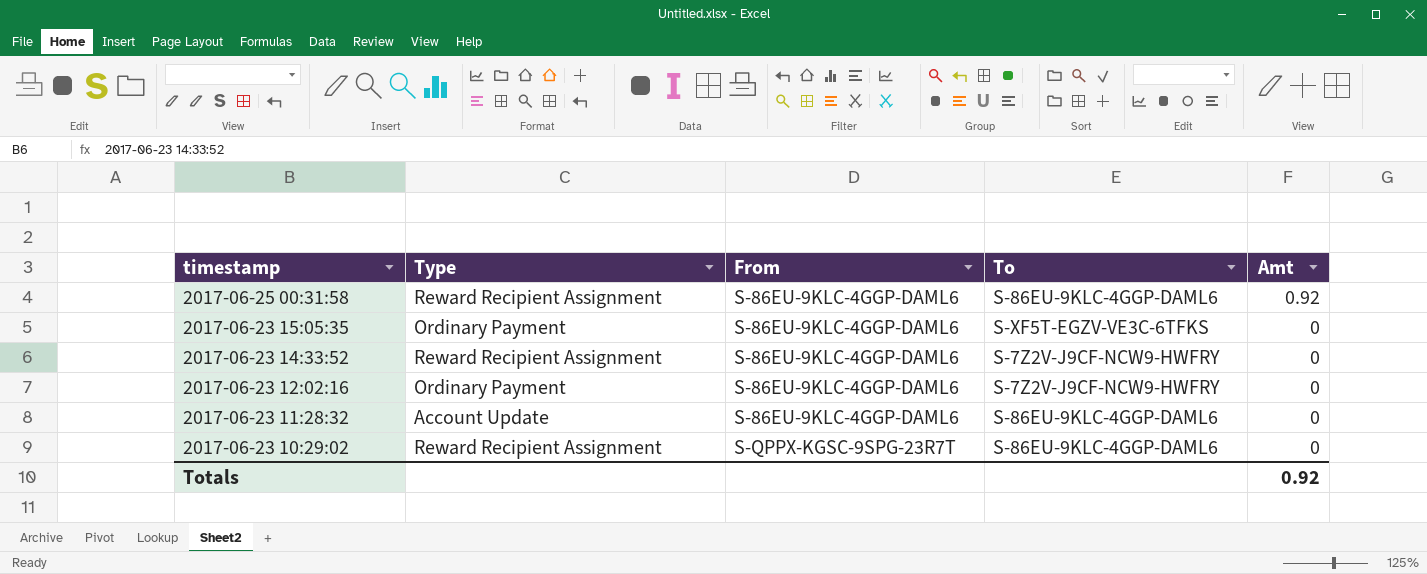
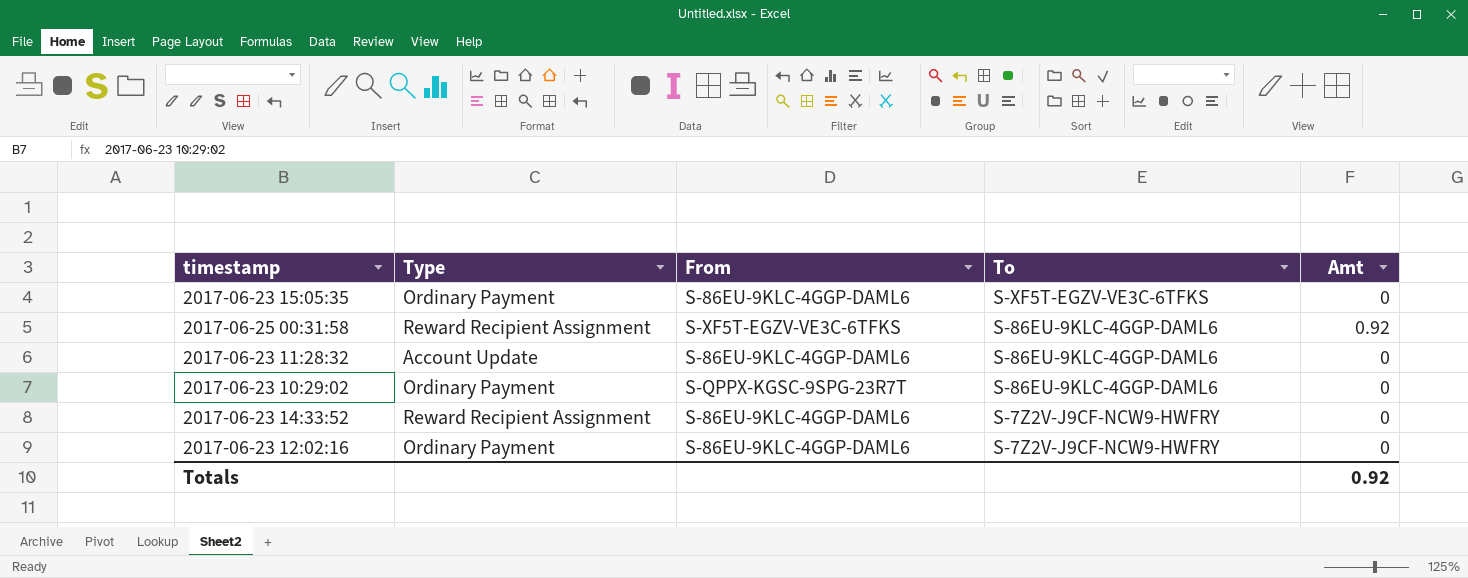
row order: timestamp descending -> To descending
2017-06-25 00:31:58 | From: S-86EU-9KLC-4GGP-DAML6 -> S-XF5T-EGZV-VE3C-6TFKS
2017-06-23 10:29:02 | Type: Reward Recipient Assignment -> Ordinary Payment

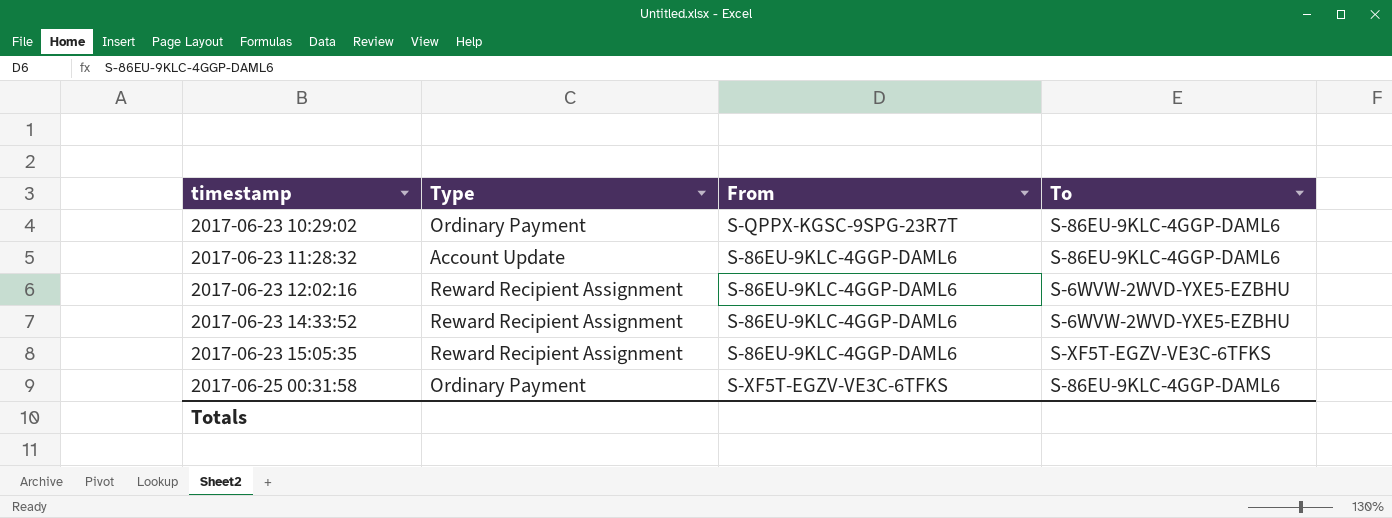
row order: To descending -> timestamp ascending
column Amt | position: 5 -> none
2017-06-23 12:02:16 | Type: Ordinary Payment -> Reward Recipient Assignment
2017-06-23 12:02:16 | To: S-7Z2V-J9CF-NCW9-HWFRY -> S-6WVW-2WVD-YXE5-EZBHU
2017-06-23 14:33:52 | To: S-7Z2V-J9CF-NCW9-HWFRY -> S-6WVW-2WVD-YXE5-EZBHU
2017-06-23 15:05:35 | Type: Ordinary Payment -> Reward Recipient Assignment
2017-06-25 00:31:58 | Type: Reward Recipient Assignment -> Ordinary Payment

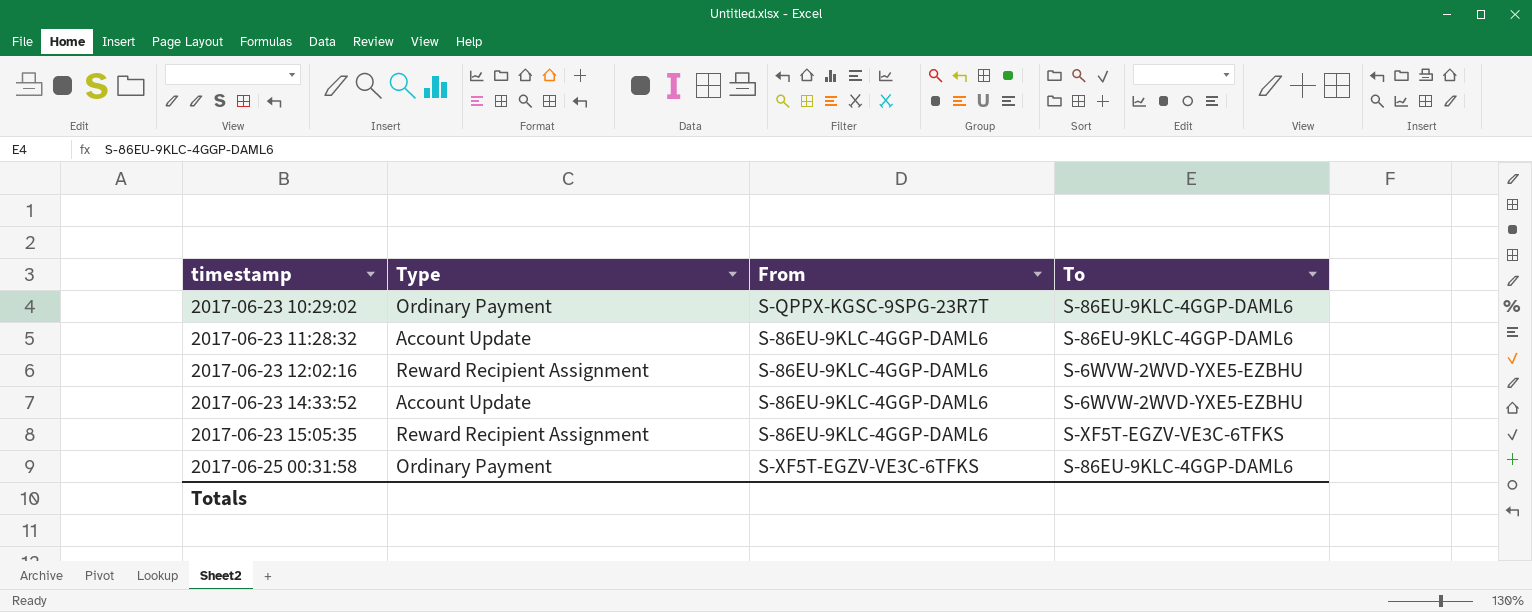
2017-06-23 14:33:52 | Type: Reward Recipient Assignment -> Account Update

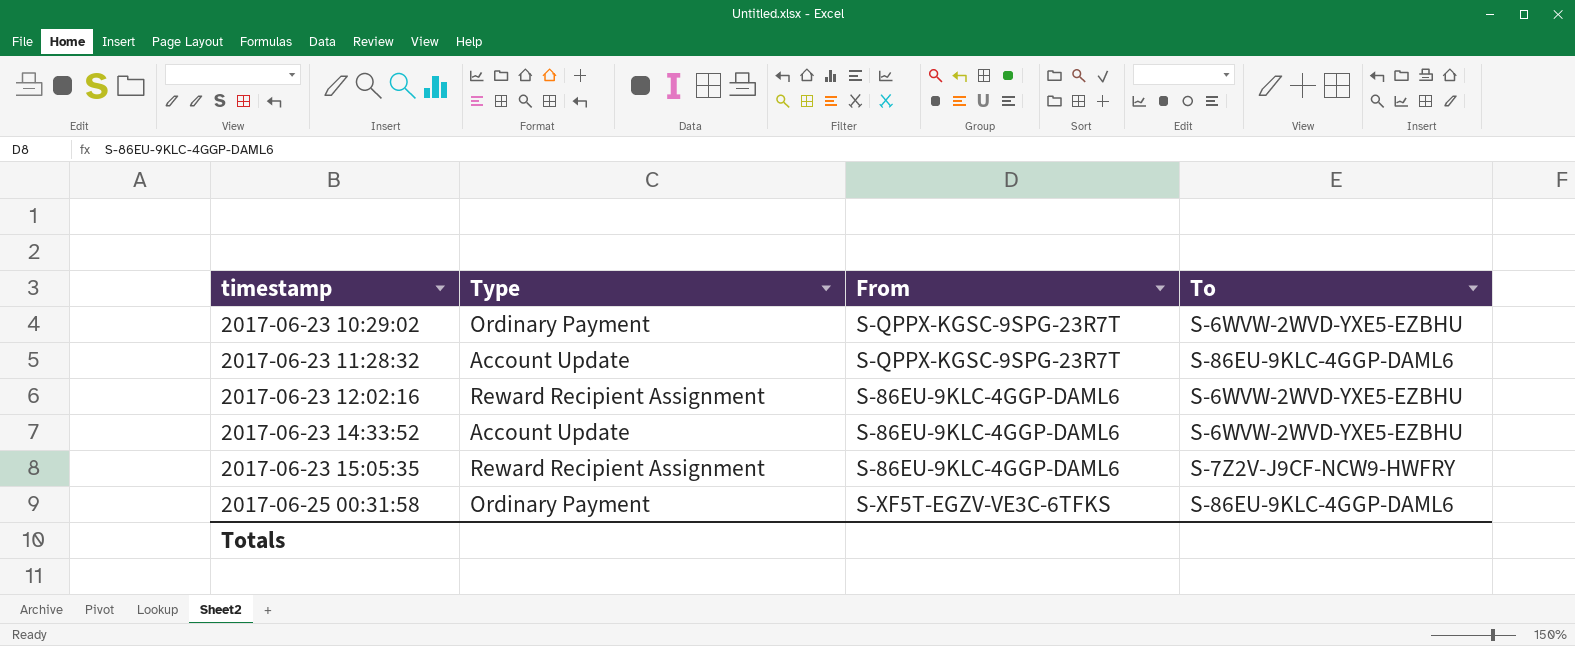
2017-06-23 10:29:02 | To: S-86EU-9KLC-4GGP-DAML6 -> S-6WVW-2WVD-YXE5-EZBHU
2017-06-23 11:28:32 | From: S-86EU-9KLC-4GGP-DAML6 -> S-QPPX-KGSC-9SPG-23R7T
2017-06-23 15:05:35 | To: S-XF5T-EGZV-VE3C-6TFKS -> S-7Z2V-J9CF-NCW9-HWFRY

